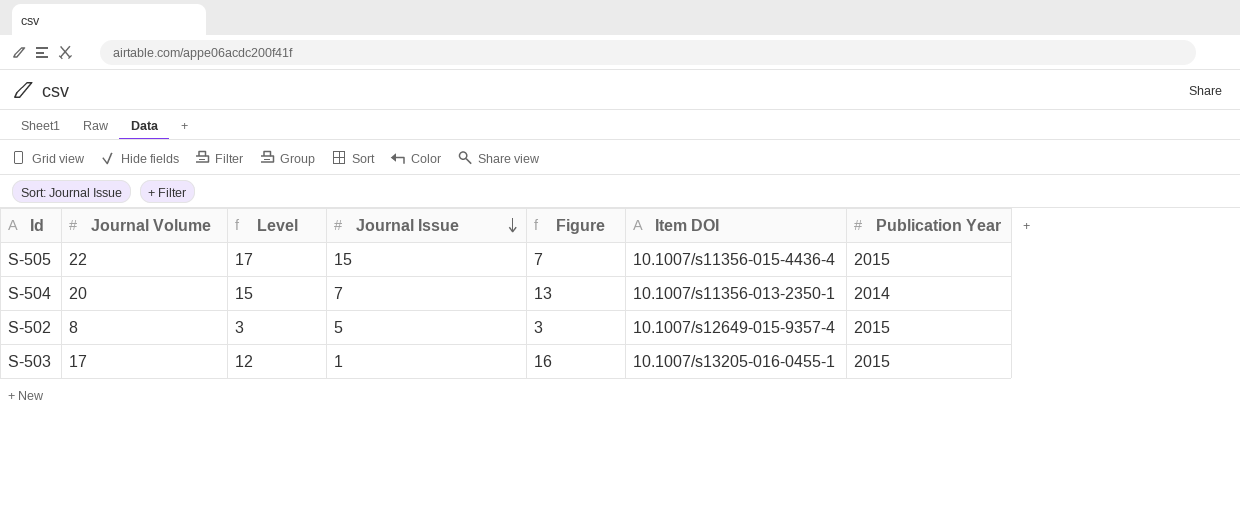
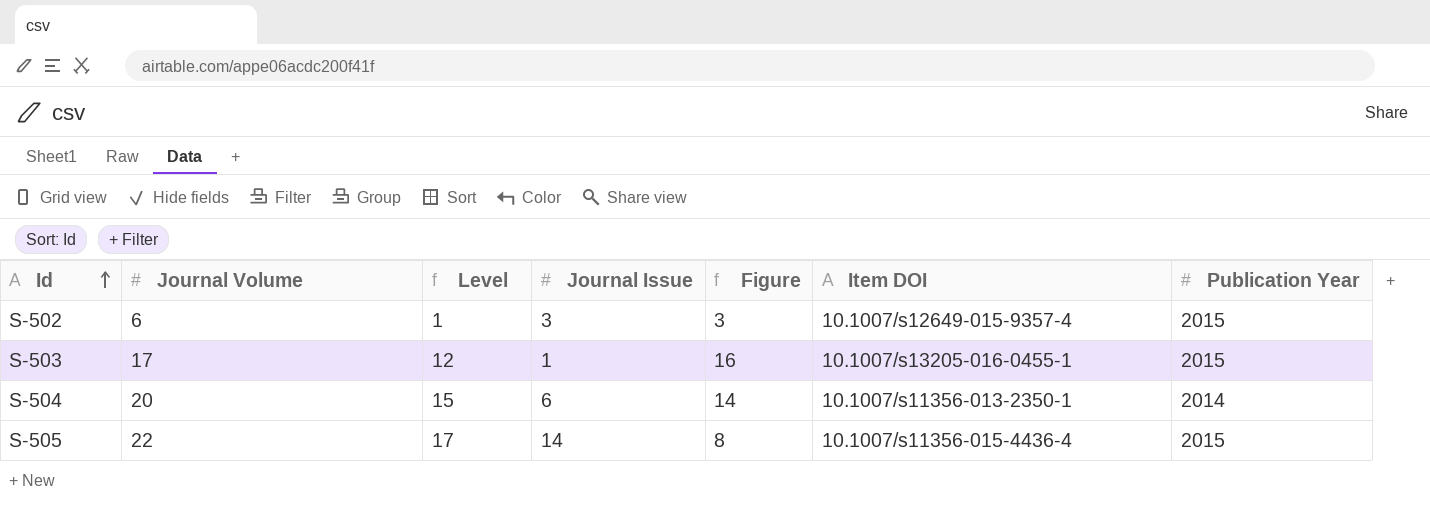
row order: Journal Issue descending -> Id ascending
S-502 | Journal Volume: 8 -> 6
S-502 | Level: 3 -> 1
S-502 | Journal Issue: 5 -> 3
S-504 | Journal Issue: 7 -> 6
S-504 | Figure: 13 -> 14
S-505 | Journal Issue: 15 -> 14
S-505 | Figure: 7 -> 8

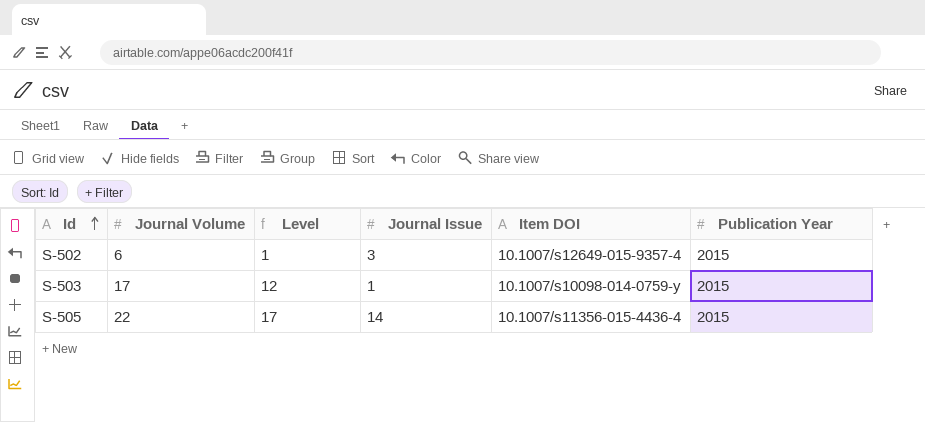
column Figure | formula: [Journal Volume] - [Journal Issue] -> none
row S-504: 20 | 15 | 6 | 14 | 10.1007/s11356-013-2350-1 | 2014 -> none
S-503 | Item DOI: 10.1007/s13205-016-0455-1 -> 10.1007/s10098-014-0759-y

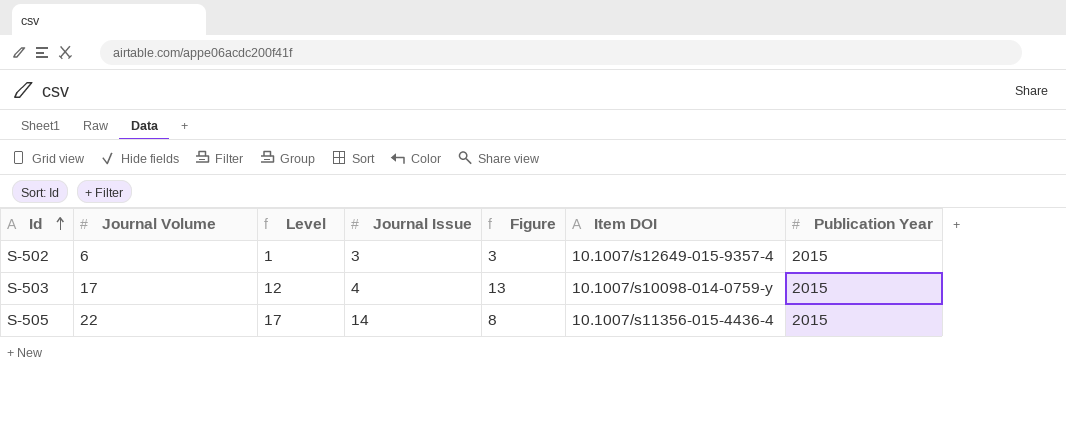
column Figure | formula: none -> [Journal Volume] - [Journal Issue]
S-503 | Journal Issue: 1 -> 4

